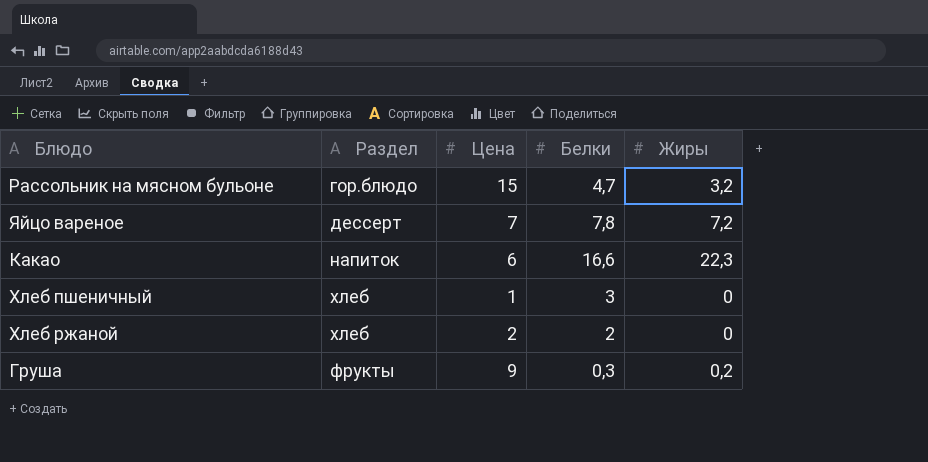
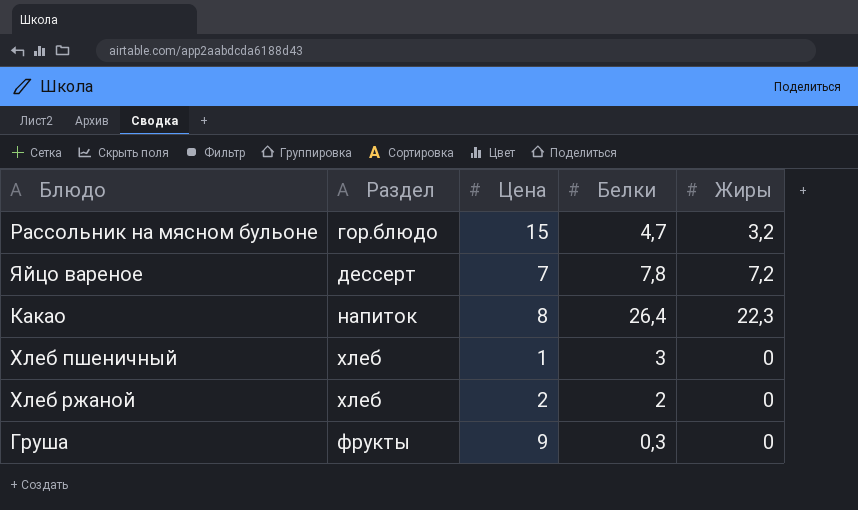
Какао | Цена: 6 -> 8
Какао | Белки: 16,6 -> 26,4
Груша | Жиры: 0,2 -> 0

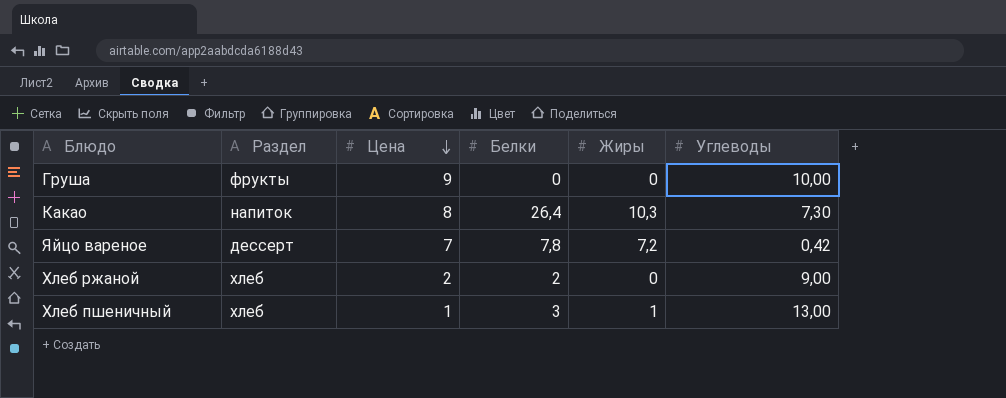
row order: none -> Цена descending
column Углеводы | position: none -> 6
row Рассольник на мясном бульоне: гор.блюдо | 15 | 4,7 | 3,2 -> none
Груша | Белки: 0,3 -> 0
Какао | Жиры: 22,3 -> 10,3
Хлеб пшеничный | Жиры: 0 -> 1

